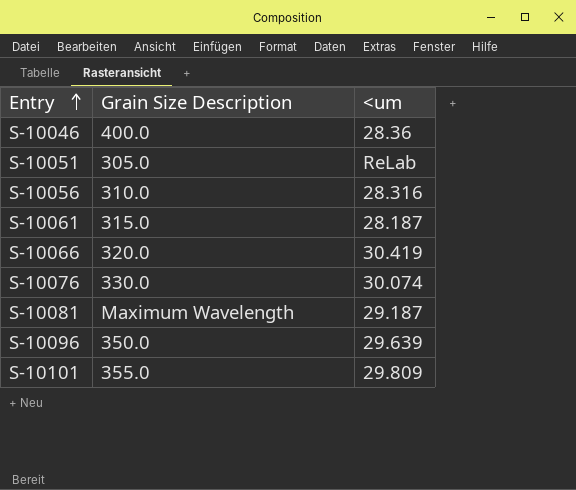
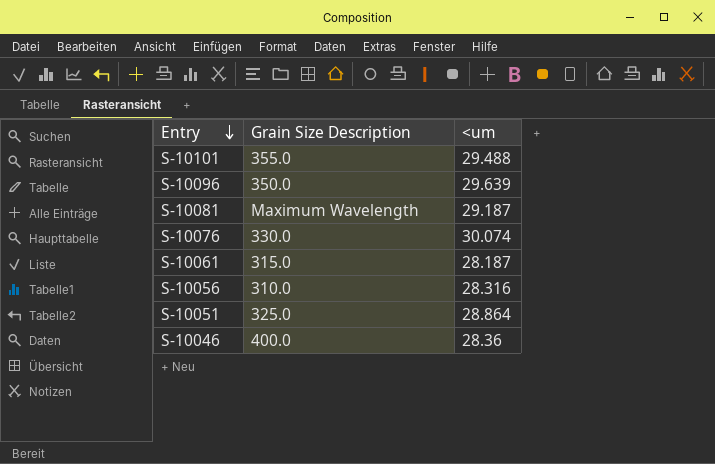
row order: Entry ascending -> Entry descending
row S-10066: 320.0 | 30.419 -> none
S-10101 | <um: 29.809 -> 29.488
S-10051 | Grain Size Description: 305.0 -> 325.0
S-10051 | <um: ReLab -> 28.864

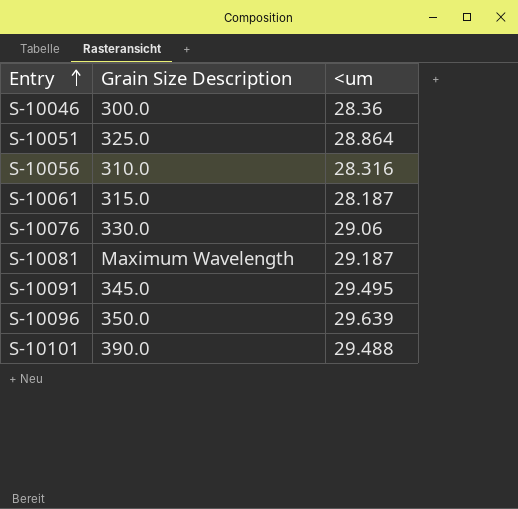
row order: Entry descending -> Entry ascending
S-10046 | Grain Size Description: 400.0 -> 300.0
S-10076 | <um: 30.074 -> 29.06
row S-10091: none -> 345.0 | 29.495
S-10101 | Grain Size Description: 355.0 -> 390.0

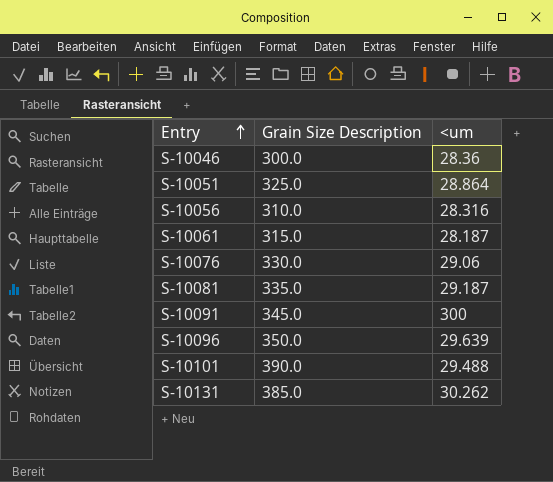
S-10081 | Grain Size Description: Maximum Wavelength -> 335.0
S-10091 | <um: 29.495 -> 300
row S-10131: none -> 385.0 | 30.262

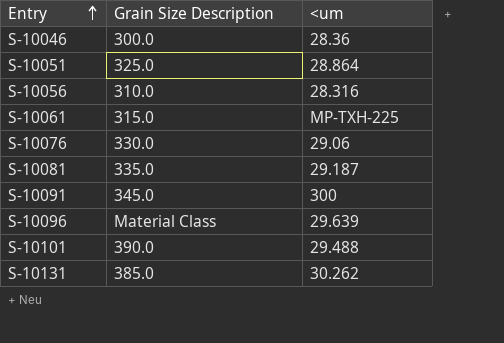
S-10061 | <um: 28.187 -> MP-TXH-225
S-10096 | Grain Size Description: 350.0 -> Material Class

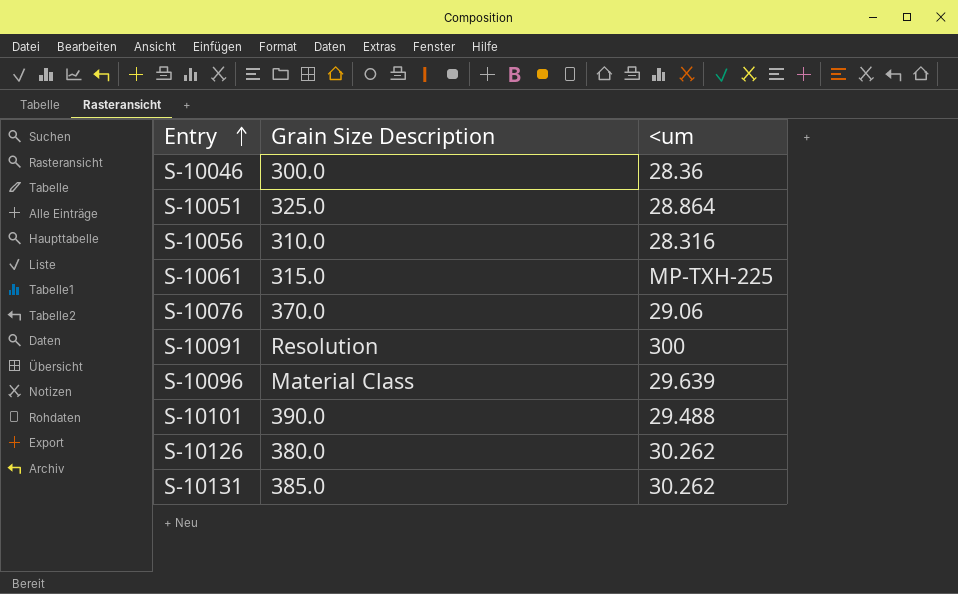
row S-10081: 335.0 | 29.187 -> none
S-10076 | Grain Size Description: 330.0 -> 370.0
S-10091 | Grain Size Description: 345.0 -> Resolution
row S-10126: none -> 380.0 | 30.262

